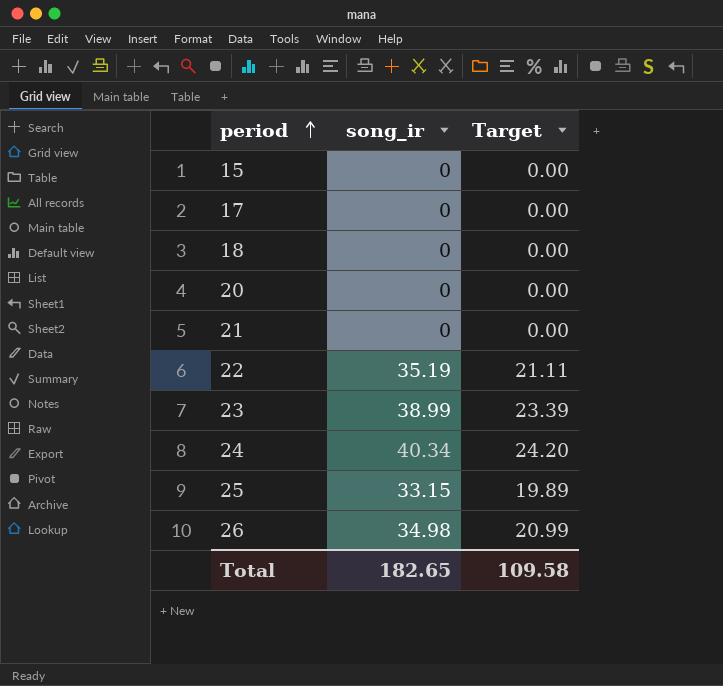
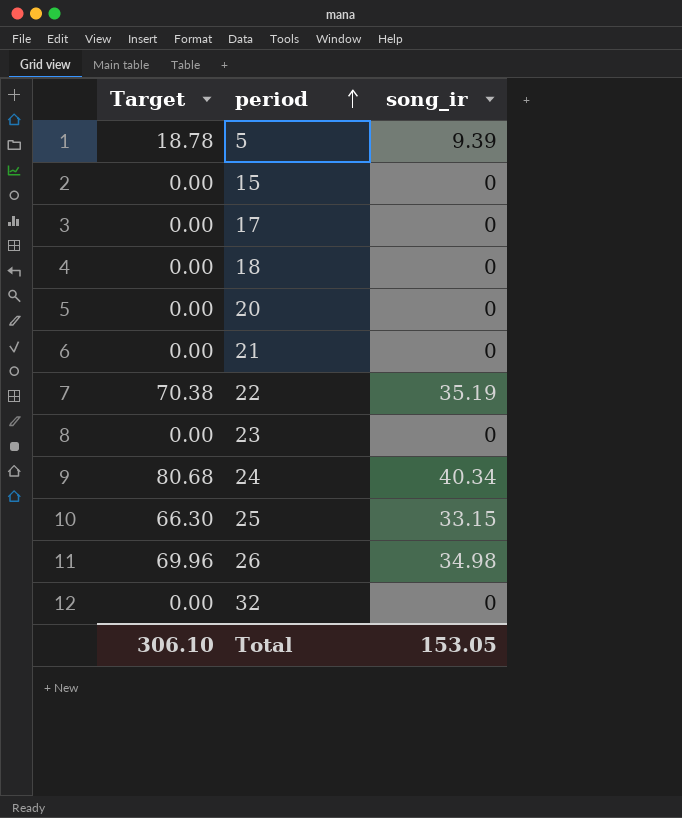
column Target | formula: [song_ir] * 0.6 -> [song_ir] * 2
column Target | position: 3 -> 1
row 5: none -> 18.78 | 9.39
23 | song_ir: 38.99 -> 0
row 32: none -> 0.00 | 0
Total | Target: 109.58 -> 306.10
Total | song_ir: 182.65 -> 153.05

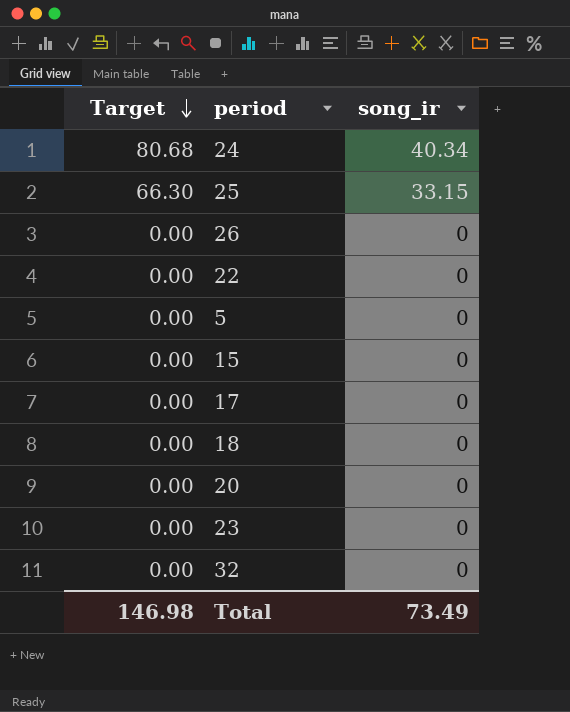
row order: period ascending -> Target descending
row 21: 0.00 | 0 -> none
26 | Target: 69.96 -> 0.00
26 | song_ir: 34.98 -> 0
22 | Target: 70.38 -> 0.00
22 | song_ir: 35.19 -> 0
5 | Target: 18.78 -> 0.00
5 | song_ir: 9.39 -> 0
Total | Target: 306.10 -> 146.98
Total | song_ir: 153.05 -> 73.49

